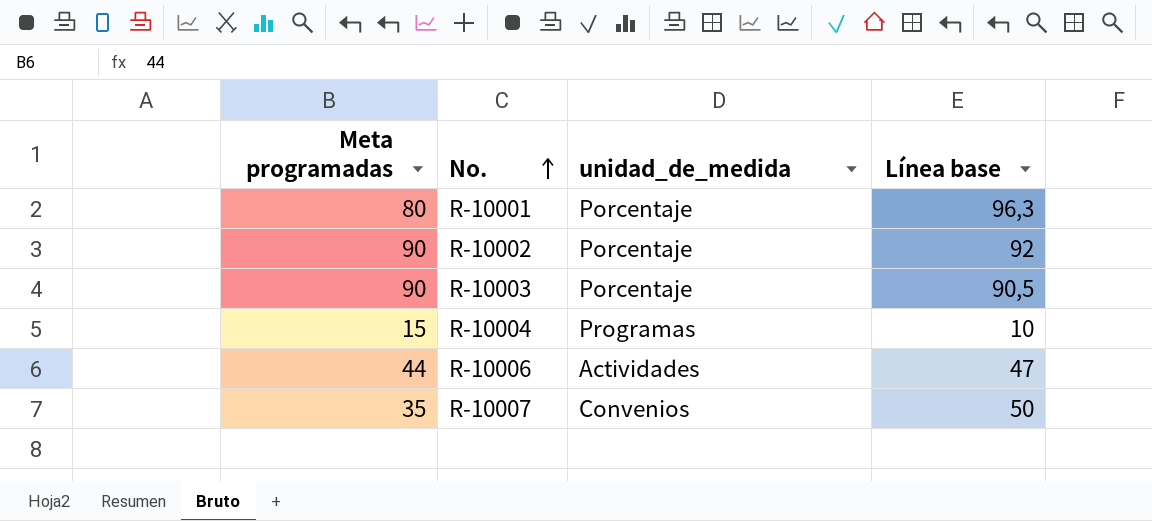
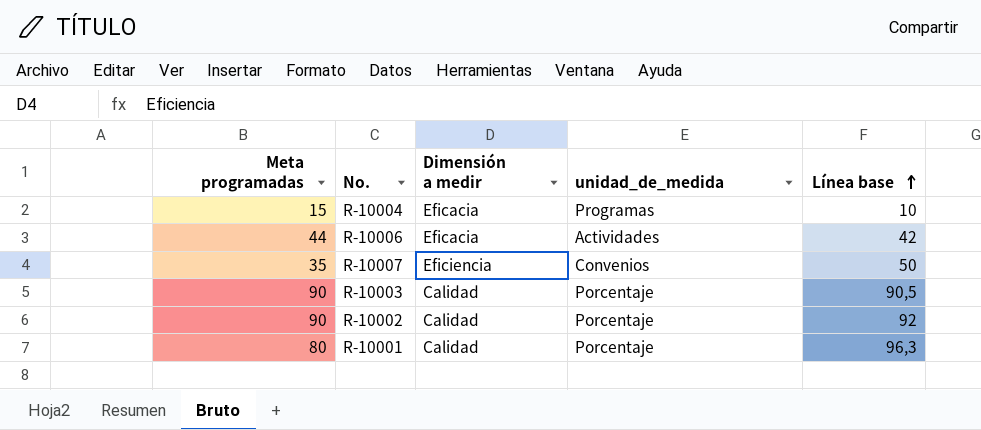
row order: No. ascending -> Línea base ascending
column Dimensión a medir | position: none -> 3
R-10006 | Línea base: 47 -> 42

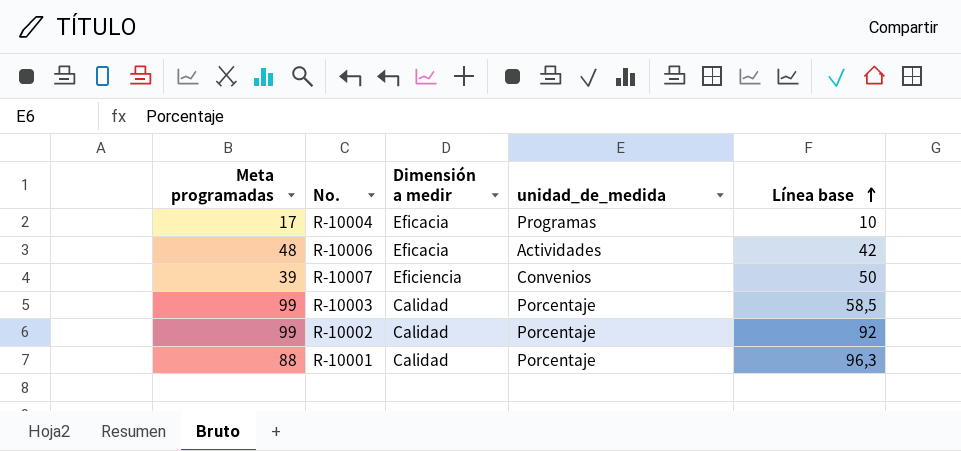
R-10004 | Meta programadas: 15 -> 17
R-10006 | Meta programadas: 44 -> 48
R-10007 | Meta programadas: 35 -> 39
R-10003 | Meta programadas: 90 -> 99
R-10003 | Línea base: 90,5 -> 58,5
R-10002 | Meta programadas: 90 -> 99
R-10001 | Meta programadas: 80 -> 88

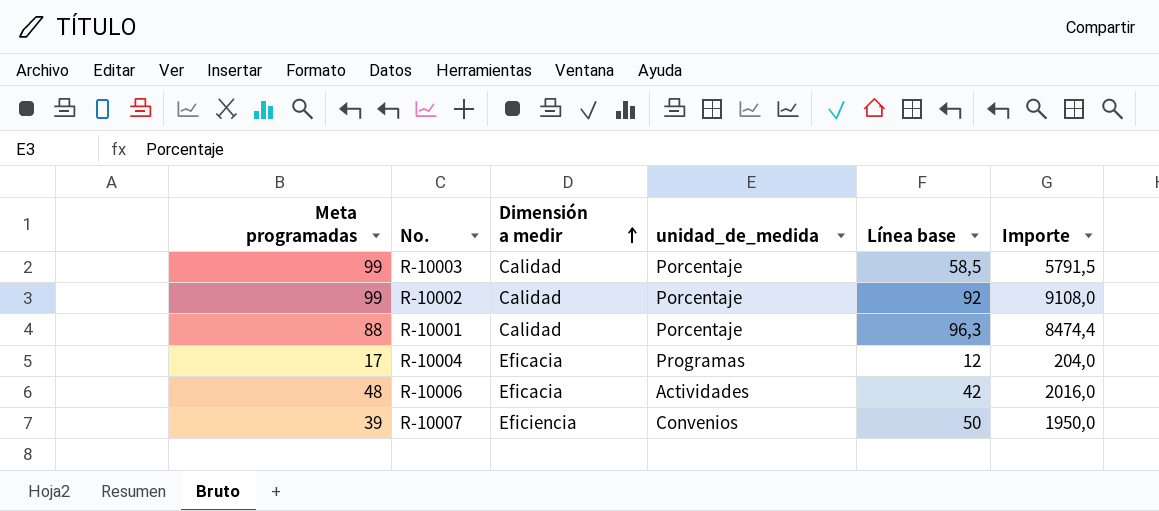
row order: Línea base ascending -> Dimensión a medir ascending
column Importe | formula: none -> [Meta programadas] * [Línea base]
R-10004 | Línea base: 10 -> 12

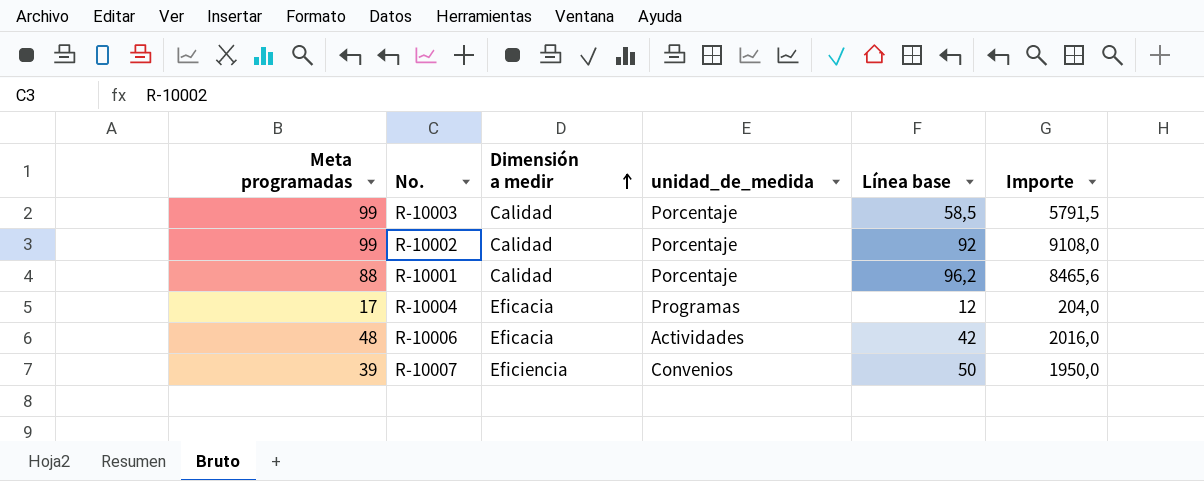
R-10001 | Línea base: 96,3 -> 96,2
R-10001 | Importe: 8474,4 -> 8465,6

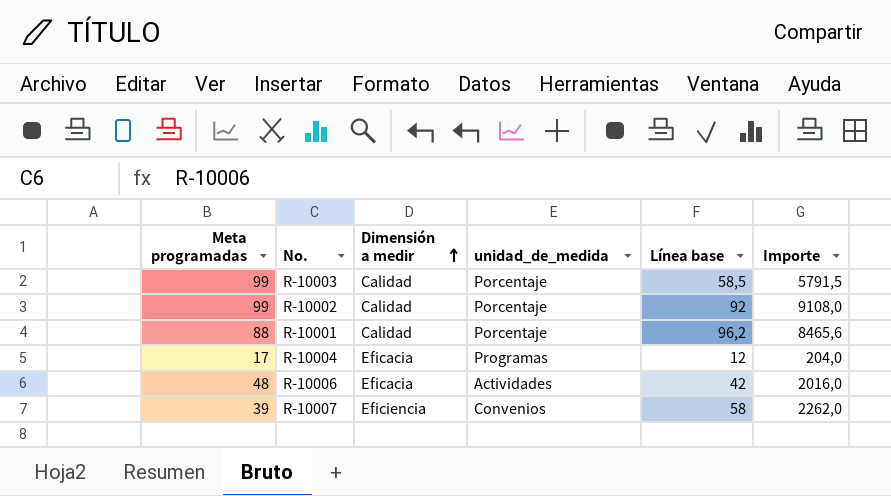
R-10007 | Línea base: 50 -> 58
R-10007 | Importe: 1950,0 -> 2262,0

